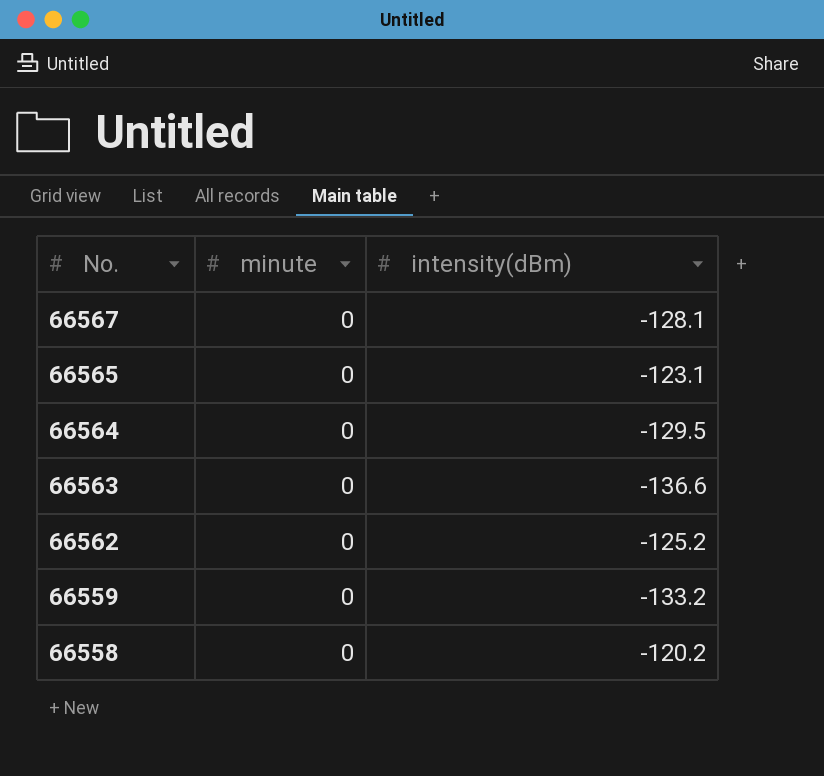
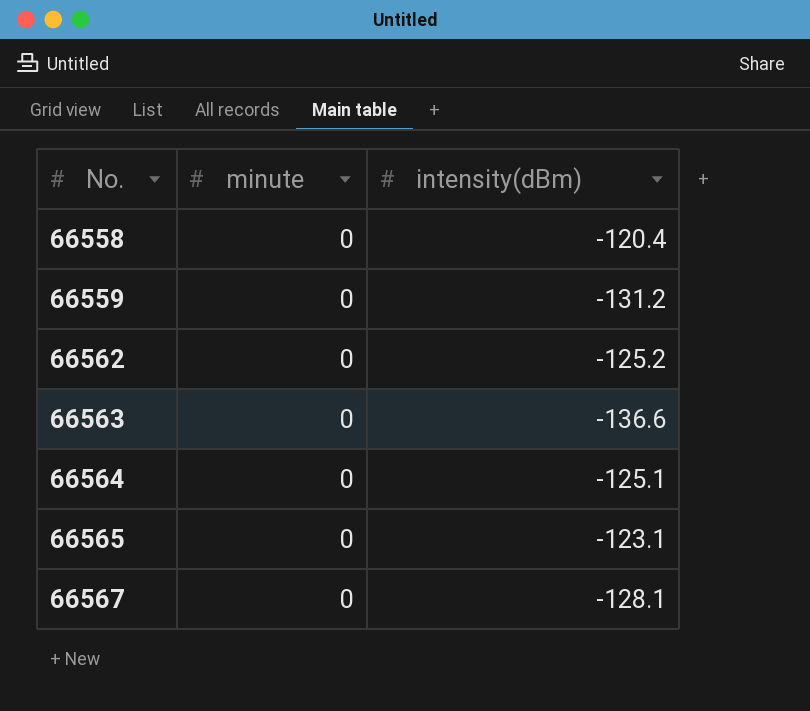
row order: No. descending -> No. ascending
66558 | intensity(dBm): -120.2 -> -120.4
66559 | intensity(dBm): -133.2 -> -131.2
66564 | intensity(dBm): -129.5 -> -125.1

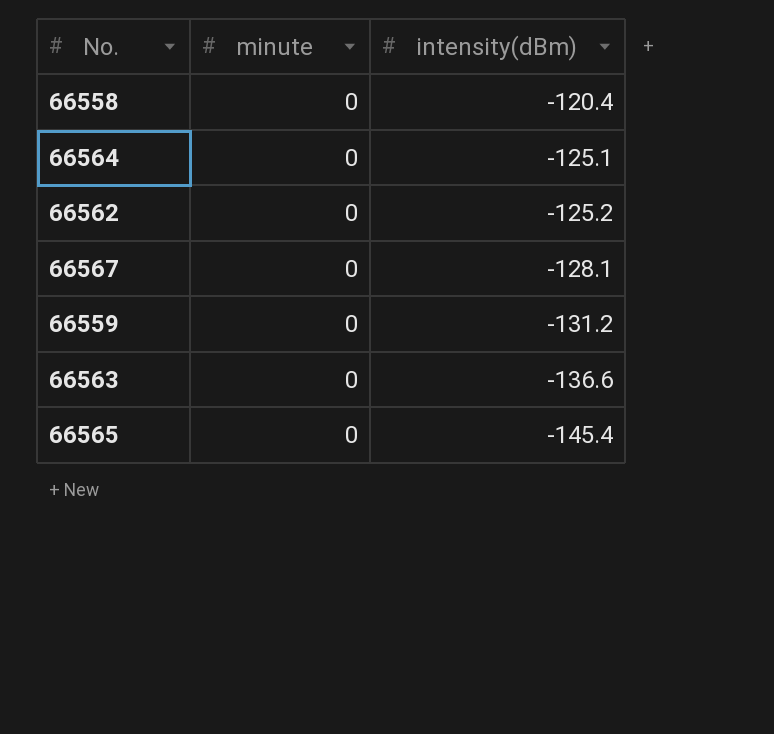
row order: No. ascending -> intensity(dBm) descending
66565 | intensity(dBm): -123.1 -> -145.4

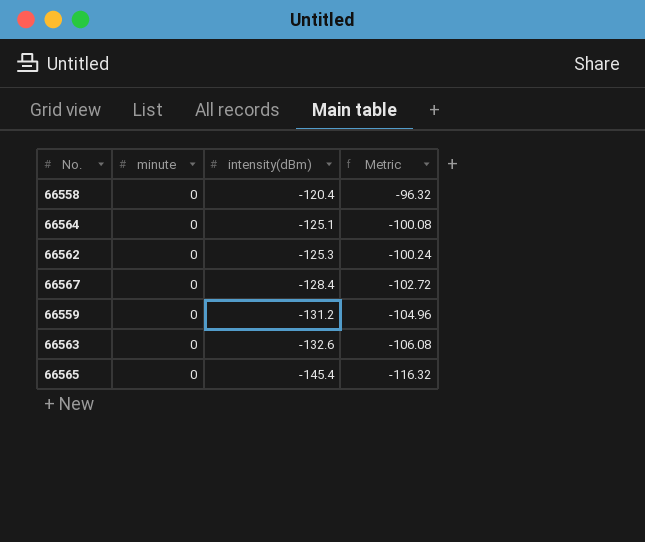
column Metric | formula: none -> [intensity(dBm)] * 0.8
66562 | intensity(dBm): -125.2 -> -125.3
66567 | intensity(dBm): -128.1 -> -128.4
66563 | intensity(dBm): -136.6 -> -132.6

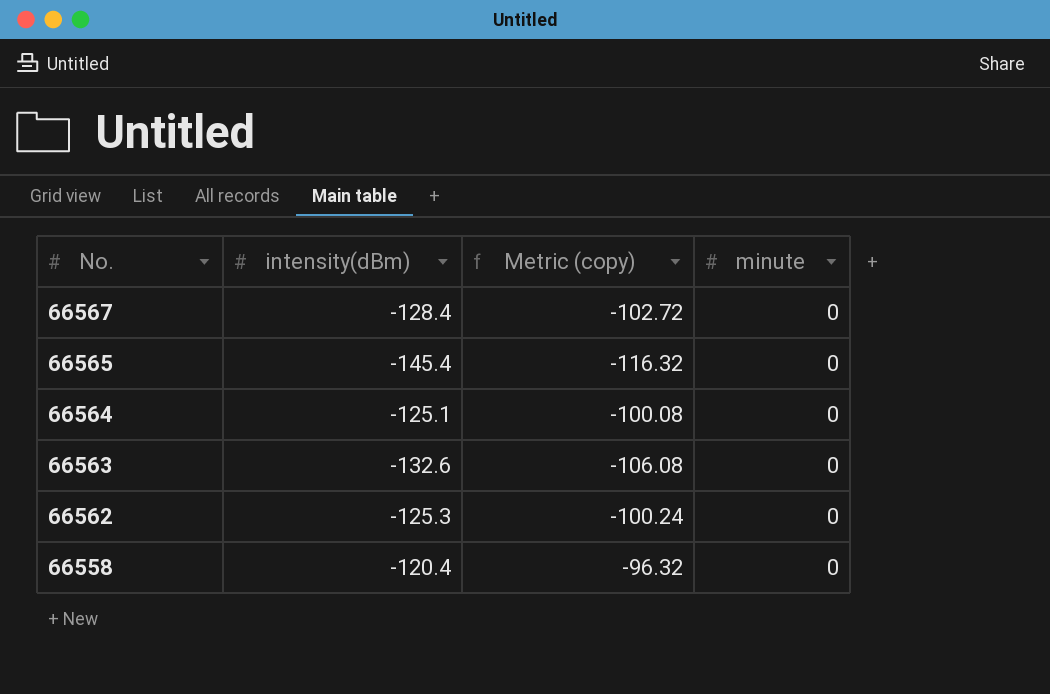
row order: intensity(dBm) descending -> No. descending
column name: Metric -> Metric (copy)
column minute | position: 2 -> 4
row 66559: 0 | -131.2 | -104.96 -> none

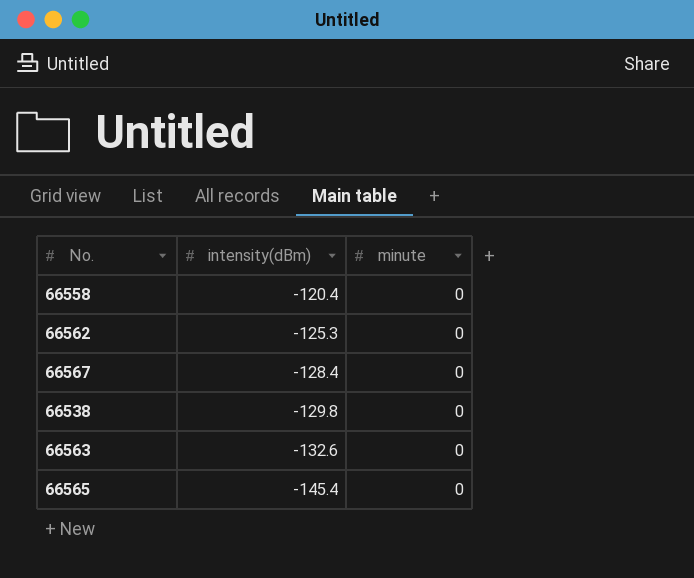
row order: No. descending -> intensity(dBm) descending
column Metric (copy) | formula: [intensity(dBm)] * 0.8 -> none
row 66564: -125.1 | -100.08 | 0 -> none
row 66538: none -> -129.8 | 0

